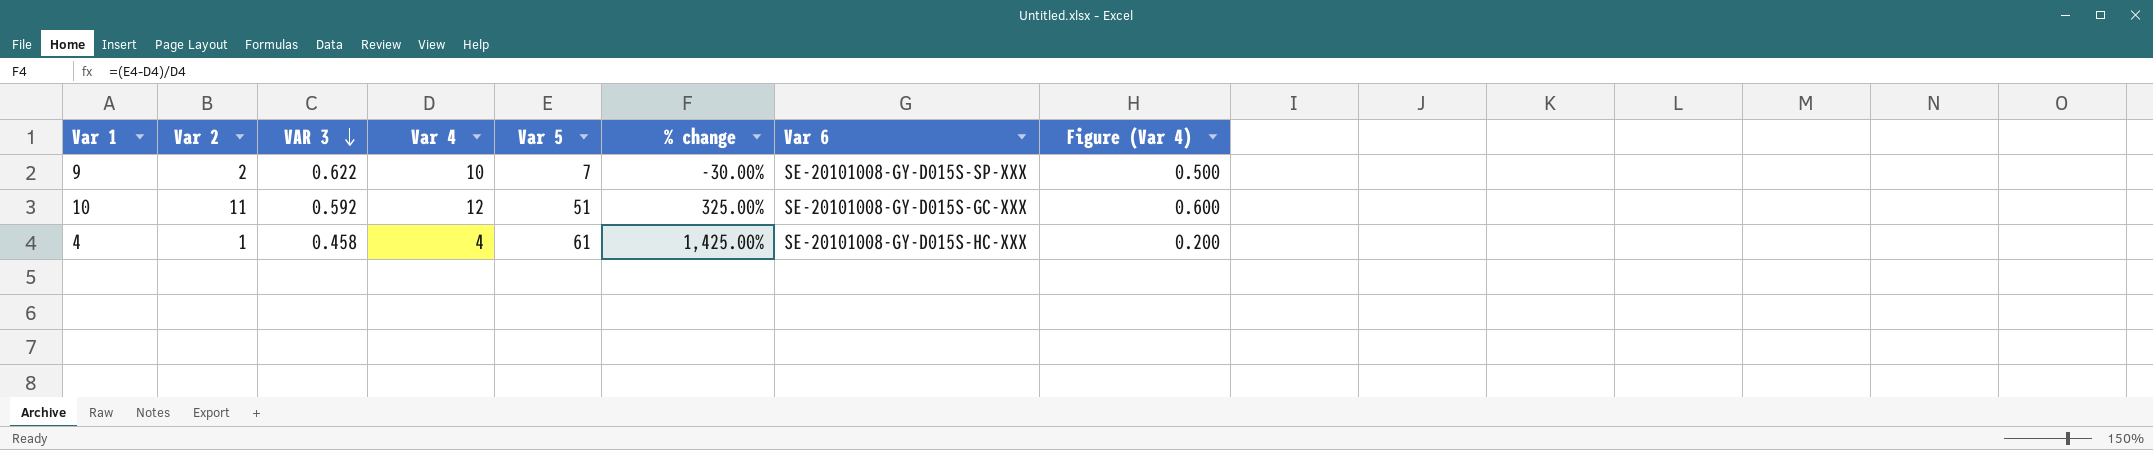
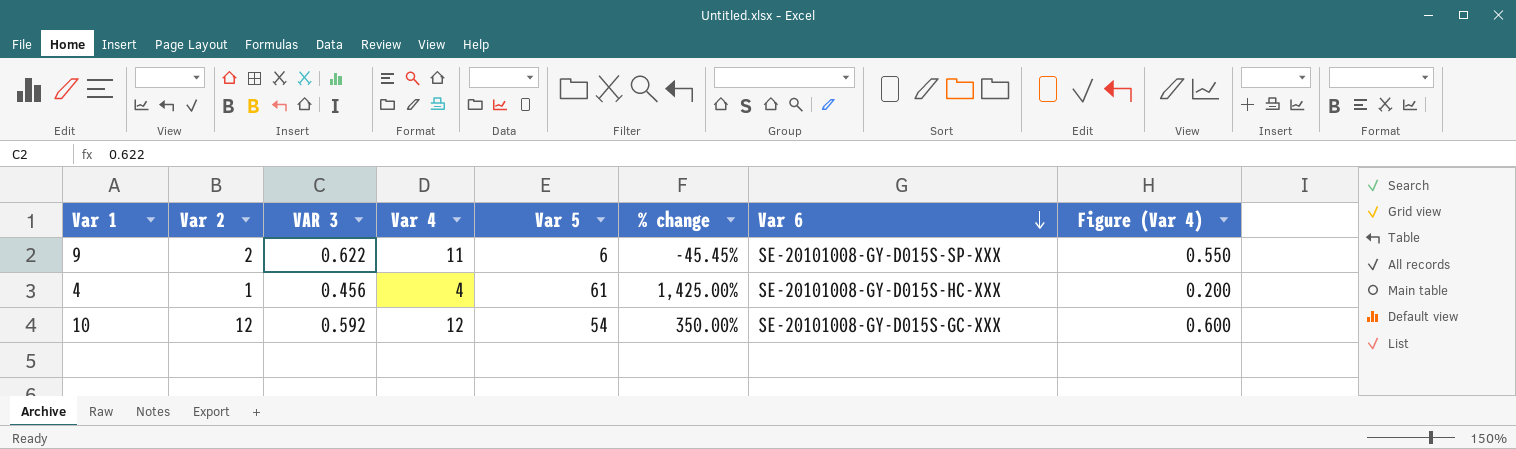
row order: VAR 3 descending -> Var 6 descending
9 | Var 4: 10 -> 11
9 | Var 5: 7 -> 6
9 | % change: -30.00% -> -45.45%
9 | Figure (Var 4): 0.500 -> 0.550
4 | VAR 3: 0.458 -> 0.456
10 | Var 2: 11 -> 12
10 | Var 5: 51 -> 54
10 | % change: 325.00% -> 350.00%

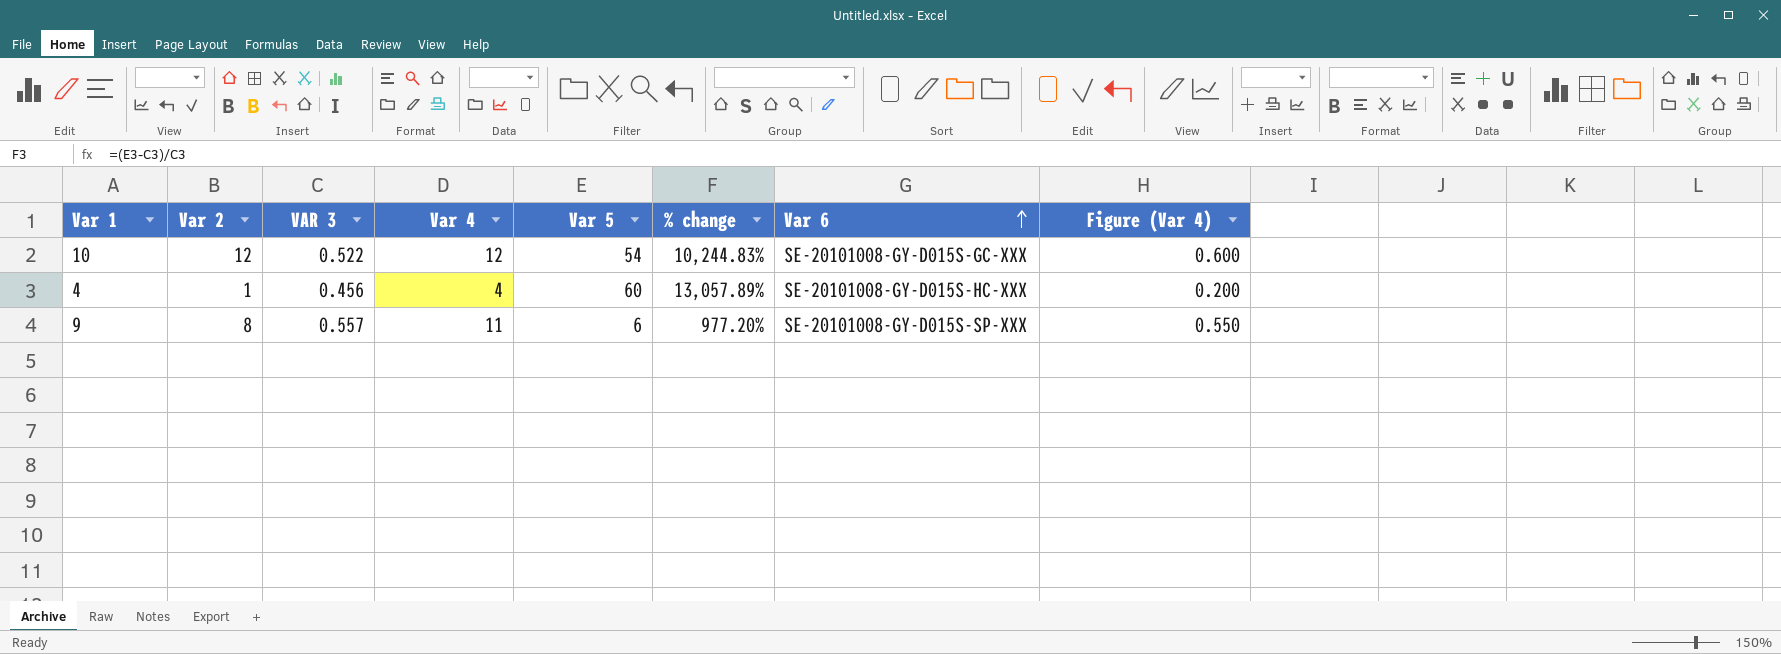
row order: Var 6 descending -> Var 6 ascending
column % change | formula: ([Var 5] - [Var 4]) / [Var 4] -> ([Var 5] - [VAR 3]) / [VAR 3]
10 | VAR 3: 0.592 -> 0.522
4 | Var 5: 61 -> 60
9 | Var 2: 2 -> 8
9 | VAR 3: 0.622 -> 0.557

